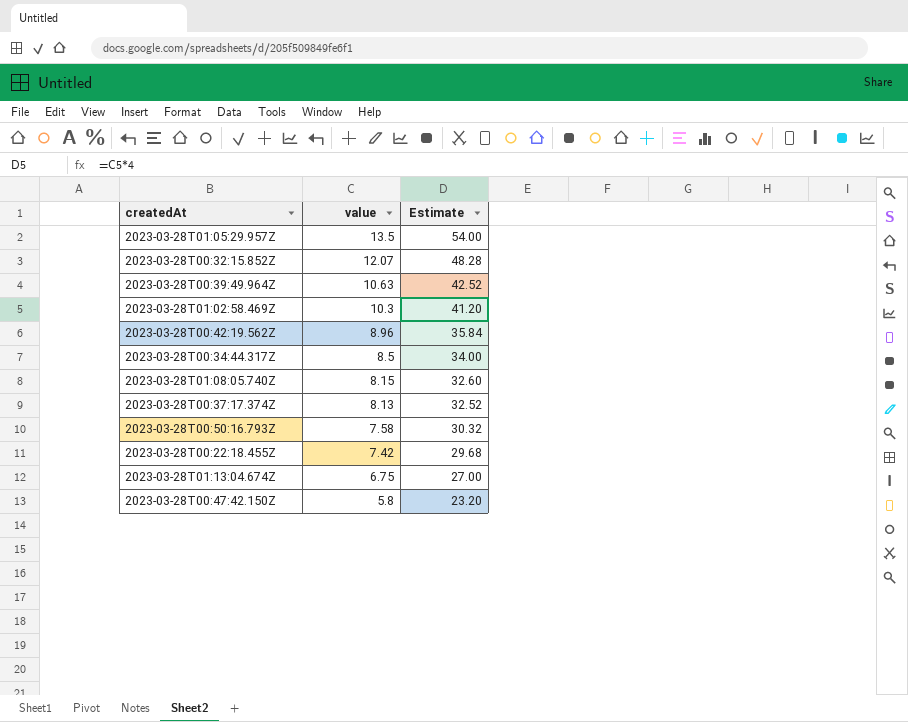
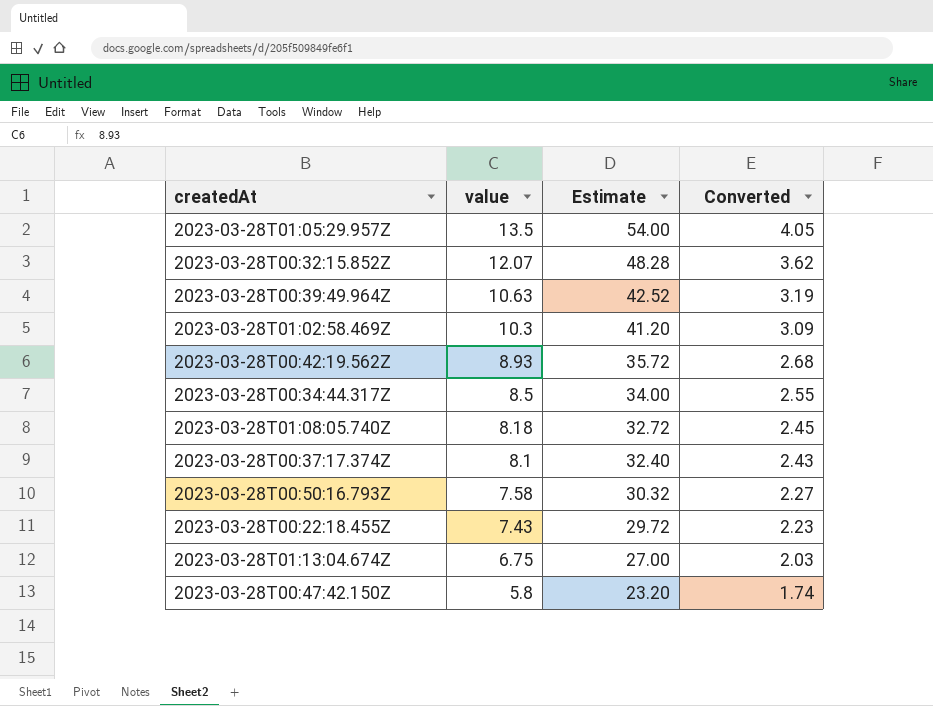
column Converted | formula: none -> [value] * 0.3
2023-03-28T00:42:19.562Z | value: 8.96 -> 8.93
2023-03-28T00:42:19.562Z | Estimate: 35.84 -> 35.72
2023-03-28T01:08:05.740Z | value: 8.15 -> 8.18
2023-03-28T01:08:05.740Z | Estimate: 32.60 -> 32.72
2023-03-28T00:37:17.374Z | value: 8.13 -> 8.1
2023-03-28T00:37:17.374Z | Estimate: 32.52 -> 32.40
2023-03-28T00:22:18.455Z | value: 7.42 -> 7.43
2023-03-28T00:22:18.455Z | Estimate: 29.68 -> 29.72

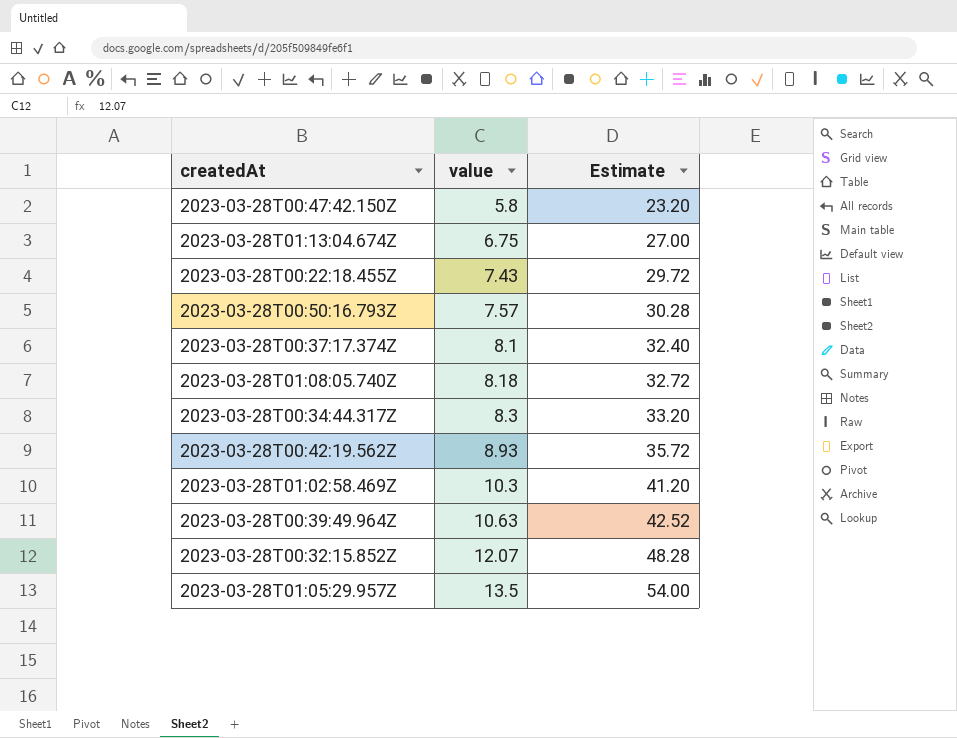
row order: value descending -> value ascending
column Converted | formula: [value] * 0.3 -> none
2023-03-28T00:50:16.793Z | value: 7.58 -> 7.57
2023-03-28T00:50:16.793Z | Estimate: 30.32 -> 30.28
2023-03-28T00:34:44.317Z | value: 8.5 -> 8.3
2023-03-28T00:34:44.317Z | Estimate: 34.00 -> 33.20

